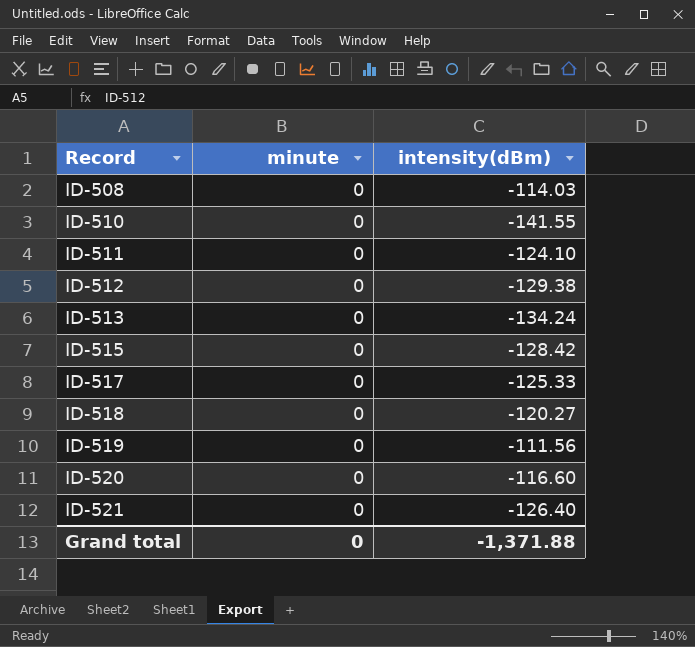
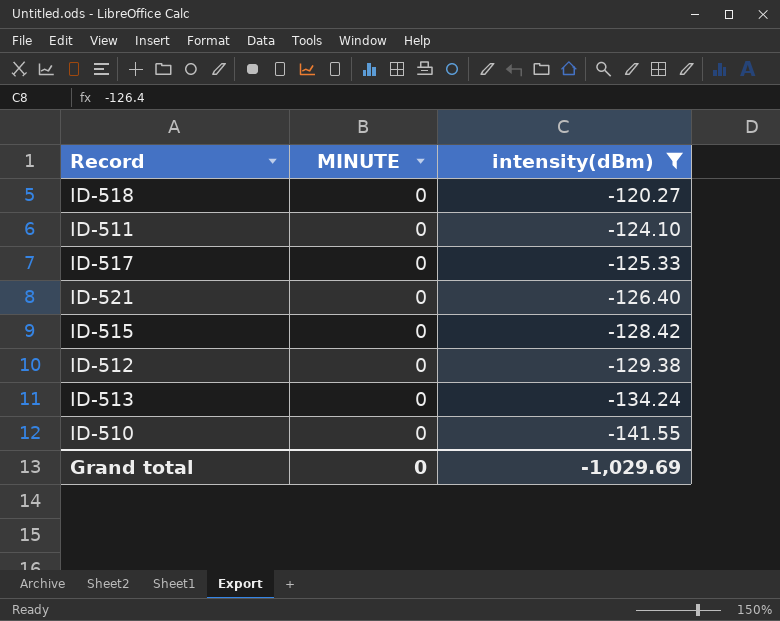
filter: none -> intensity(dBm) <= -120.27
row order: Record ascending -> intensity(dBm) descending
column name: minute -> MINUTE
Grand total | intensity(dBm): -1,371.88 -> -1,029.69

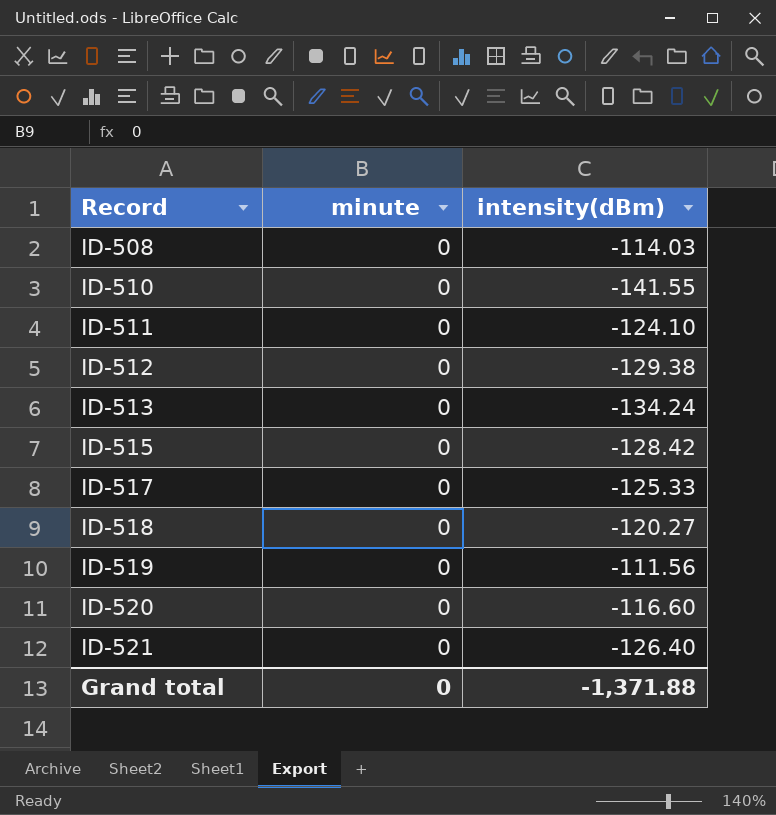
filter: intensity(dBm) <= -120.27 -> none
row order: intensity(dBm) descending -> Record ascending
column name: MINUTE -> minute
Grand total | intensity(dBm): -1,029.69 -> -1,371.88

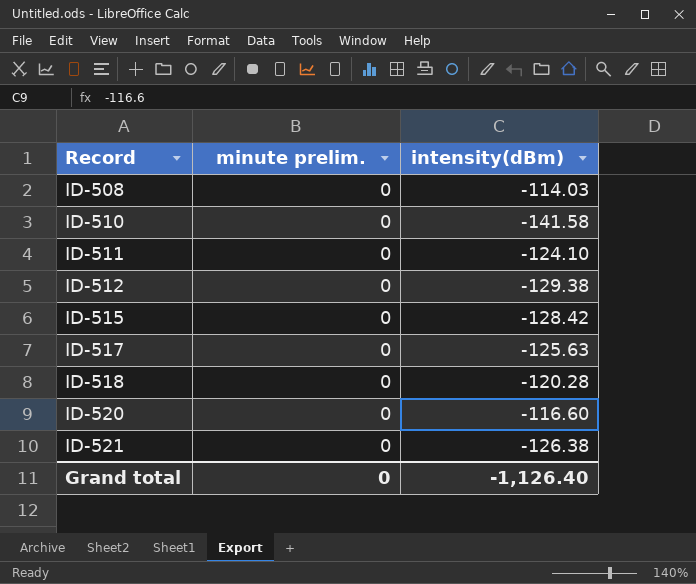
column name: minute -> minute prelim.
row ID-513: 0 | -134.24 -> none
row ID-519: 0 | -111.56 -> none
ID-510 | intensity(dBm): -141.55 -> -141.58
ID-517 | intensity(dBm): -125.33 -> -125.63
ID-518 | intensity(dBm): -120.27 -> -120.28
ID-521 | intensity(dBm): -126.40 -> -126.38
Grand total | intensity(dBm): -1,371.88 -> -1,126.40

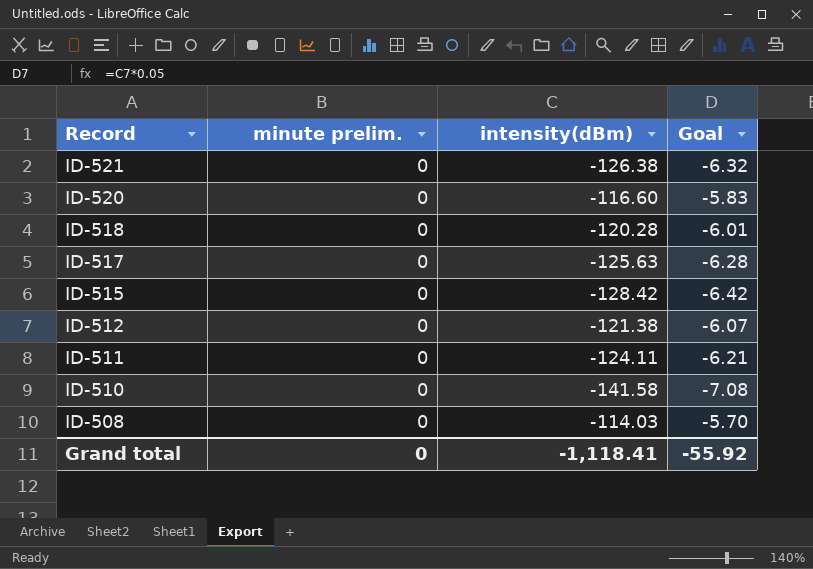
row order: Record ascending -> Record descending
column Goal | formula: none -> [intensity(dBm)] * 0.05
ID-512 | intensity(dBm): -129.38 -> -121.38
ID-511 | intensity(dBm): -124.10 -> -124.11
Grand total | intensity(dBm): -1,126.40 -> -1,118.41

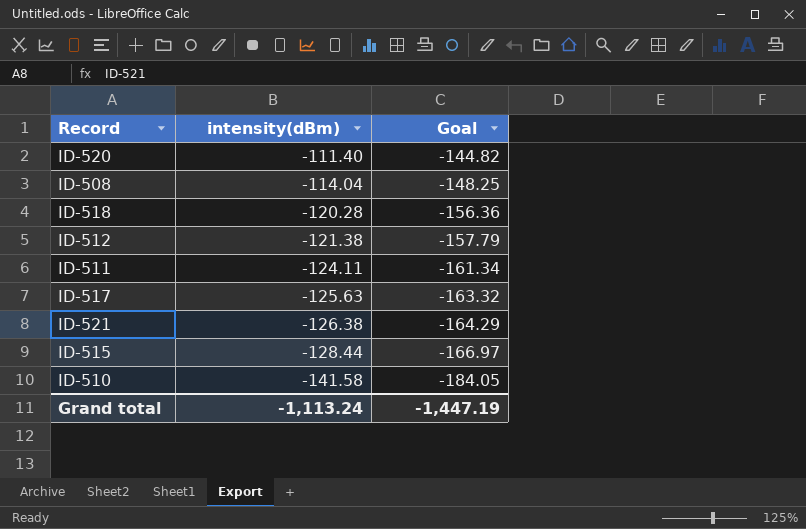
row order: Record descending -> intensity(dBm) descending
column minute prelim. | position: 2 -> none
column Goal | formula: [intensity(dBm)] * 0.05 -> [intensity(dBm)] * 1.3
ID-520 | intensity(dBm): -116.60 -> -111.40
ID-508 | intensity(dBm): -114.03 -> -114.04
ID-515 | intensity(dBm): -128.42 -> -128.44
Grand total | intensity(dBm): -1,118.41 -> -1,113.24
Grand total | Goal: -55.92 -> -1,447.19

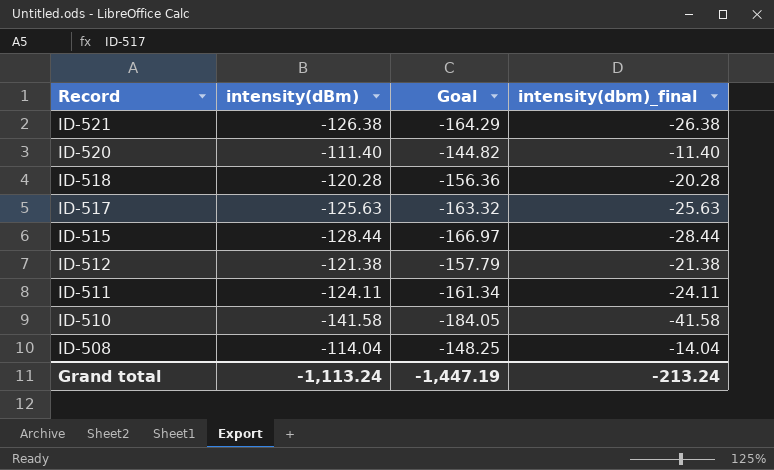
row order: intensity(dBm) descending -> Record descending
column intensity(dbm)_final | formula: none -> [intensity(dBm)] + 100

